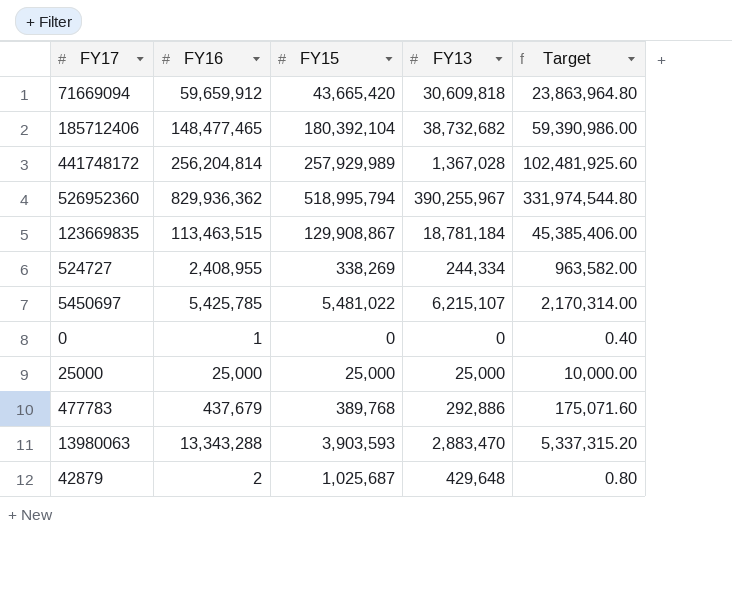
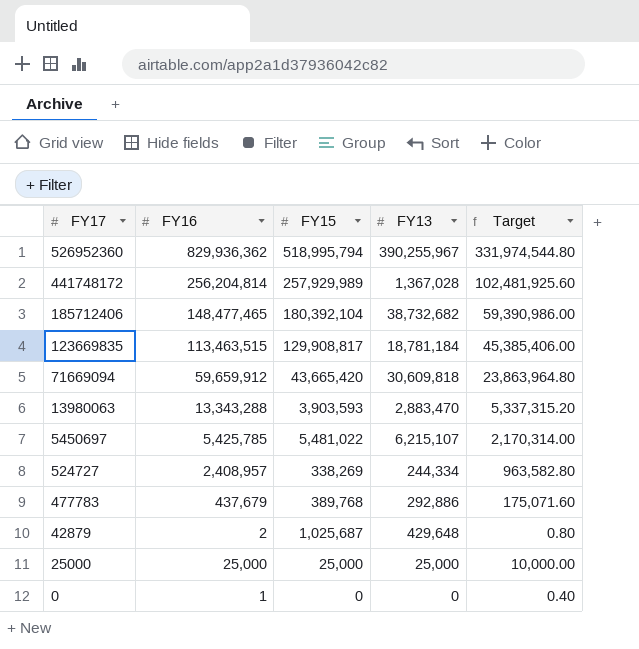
row order: none -> FY17 descending
123669835 | FY15: 129,908,867 -> 129,908,817
524727 | FY16: 2,408,955 -> 2,408,957
524727 | Target: 963,582.00 -> 963,582.80

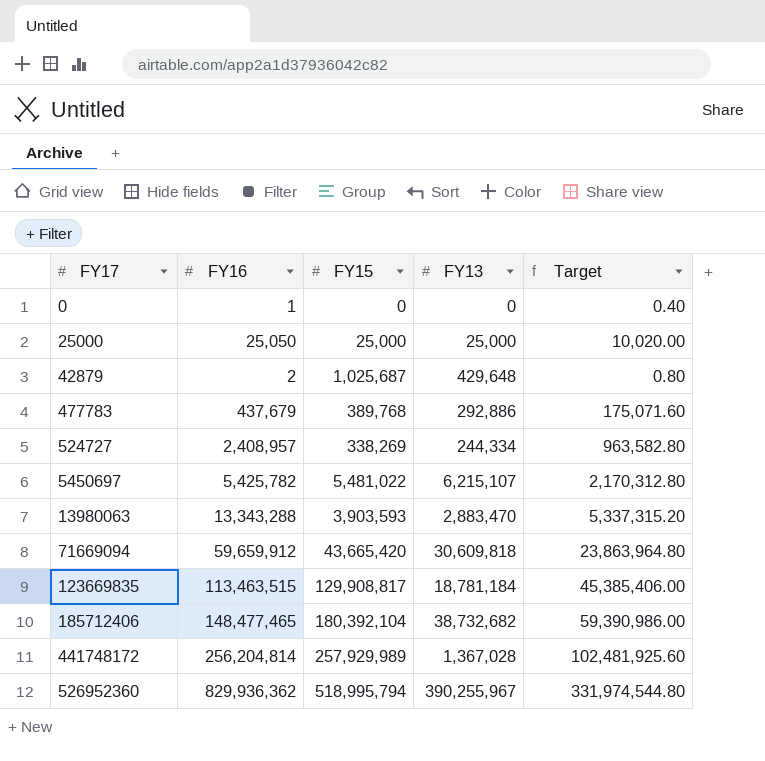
row order: FY17 descending -> FY17 ascending
25000 | FY16: 25,000 -> 25,050
25000 | Target: 10,000.00 -> 10,020.00
5450697 | FY16: 5,425,785 -> 5,425,782
5450697 | Target: 2,170,314.00 -> 2,170,312.80

